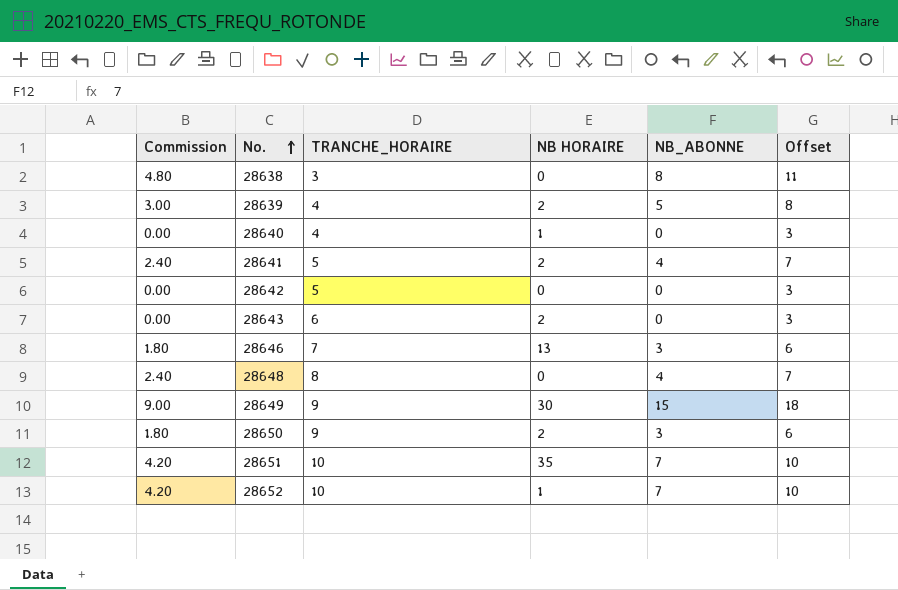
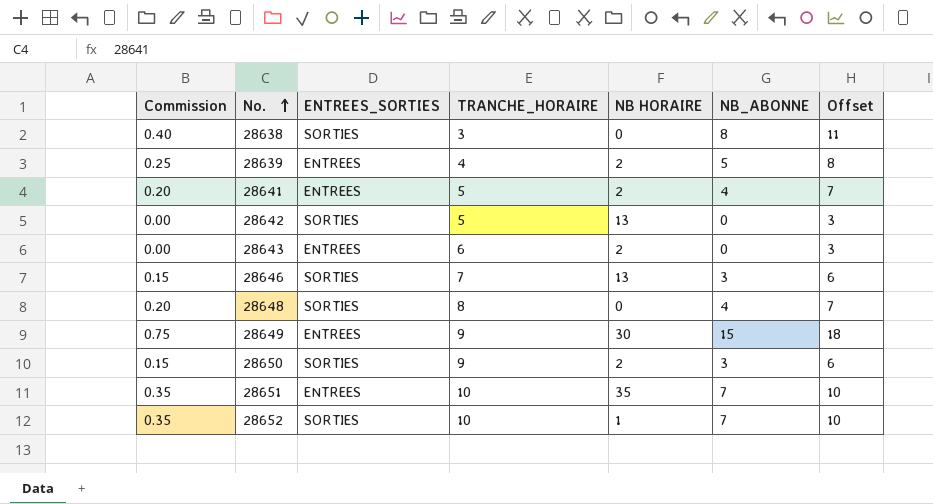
column Commission | formula: [NB_ABONNE] * 0.6 -> [NB_ABONNE] * 0.05
column ENTREES_SORTIES | position: none -> 3
row 28640: 0.00 | 4 | 1 | 0 | 3 -> none
28642 | NB HORAIRE: 0 -> 13

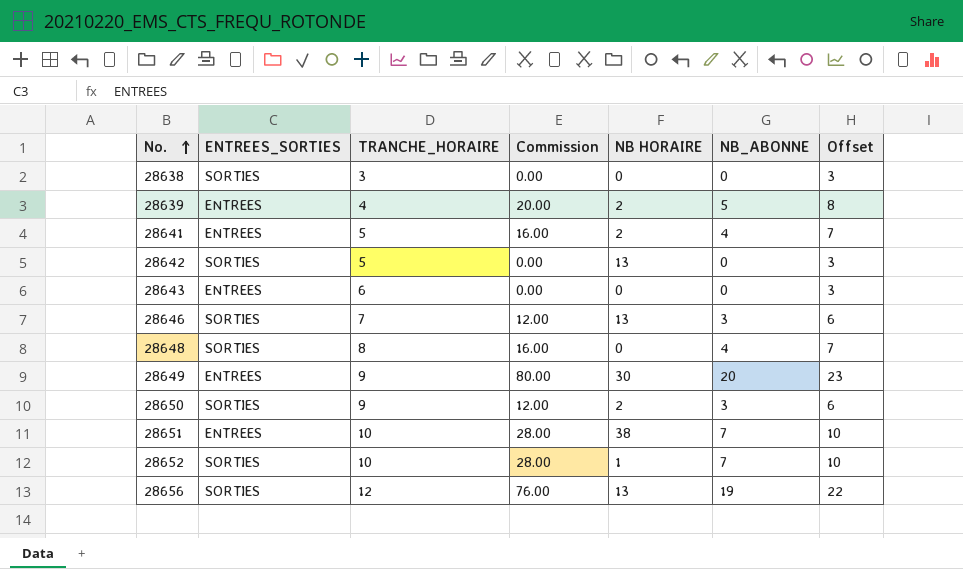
column Commission | formula: [NB_ABONNE] * 0.05 -> [NB_ABONNE] * 4
column Commission | position: 1 -> 4
28638 | NB_ABONNE: 8 -> 0
28638 | Offset: 11 -> 3
28643 | NB HORAIRE: 2 -> 0
28649 | NB_ABONNE: 15 -> 20
28649 | Offset: 18 -> 23
28651 | NB HORAIRE: 35 -> 38
row 28656: none -> SORTIES | 12 | 76.00 | 13 | 19 | 22

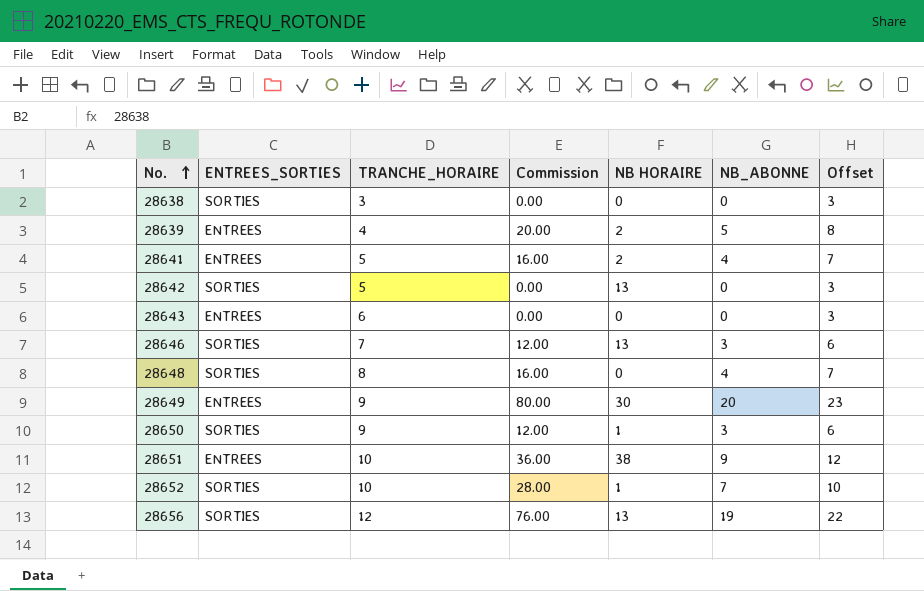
28650 | NB HORAIRE: 2 -> 1
28651 | Commission: 28.00 -> 36.00
28651 | NB_ABONNE: 7 -> 9
28651 | Offset: 10 -> 12

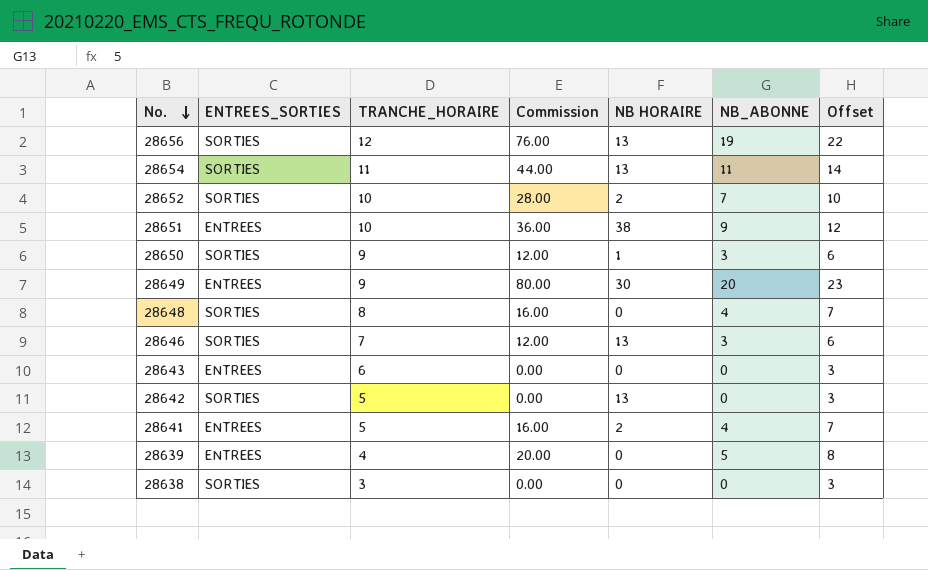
row order: No. ascending -> No. descending
row 28654: none -> SORTIES | 11 | 44.00 | 13 | 11 | 14
28652 | NB HORAIRE: 1 -> 2
28639 | NB HORAIRE: 2 -> 0

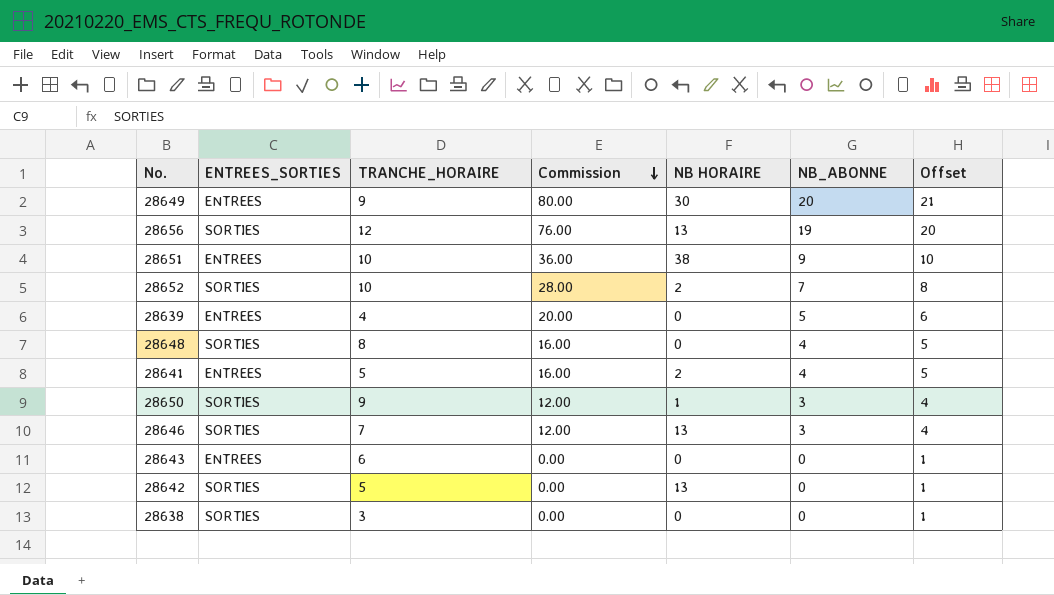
row order: No. descending -> Commission descending
column Offset | formula: [NB_ABONNE] + 3 -> [NB_ABONNE] + 1
row 28654: SORTIES | 11 | 44.00 | 13 | 11 | 14 -> none

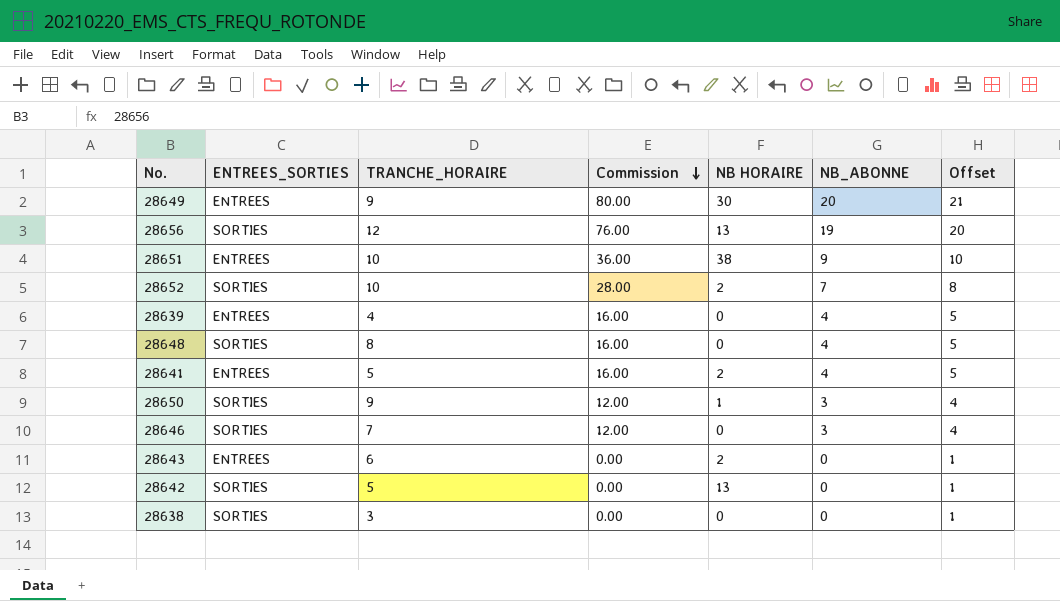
28639 | Commission: 20.00 -> 16.00
28639 | NB_ABONNE: 5 -> 4
28639 | Offset: 6 -> 5
28646 | NB HORAIRE: 13 -> 0
28643 | NB HORAIRE: 0 -> 2

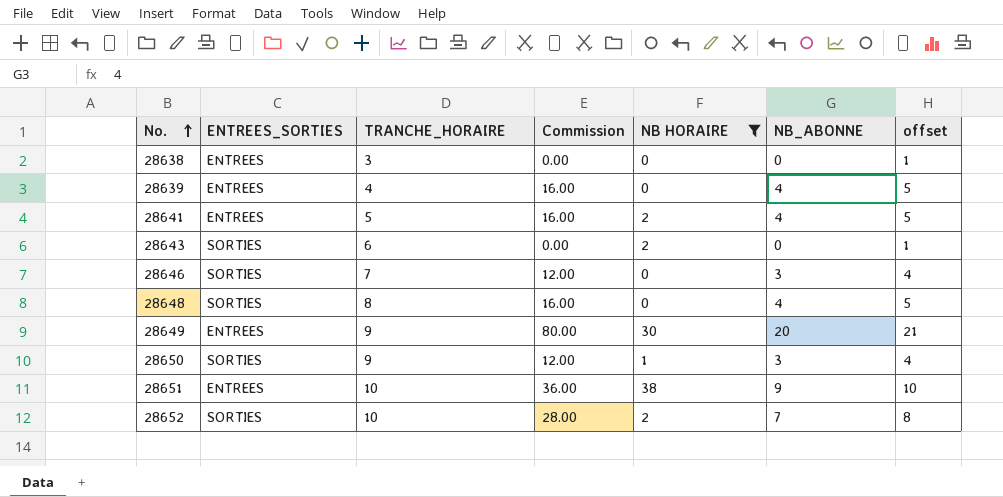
filter: none -> NB HORAIRE != 13
row order: Commission descending -> No. ascending
column name: Offset -> offset
28638 | ENTREES_SORTIES: SORTIES -> ENTREES
28643 | ENTREES_SORTIES: ENTREES -> SORTIES

